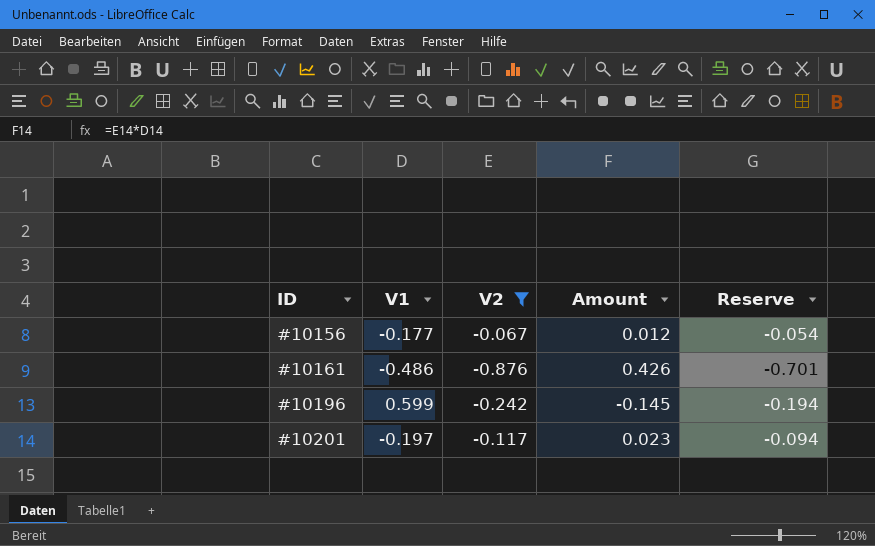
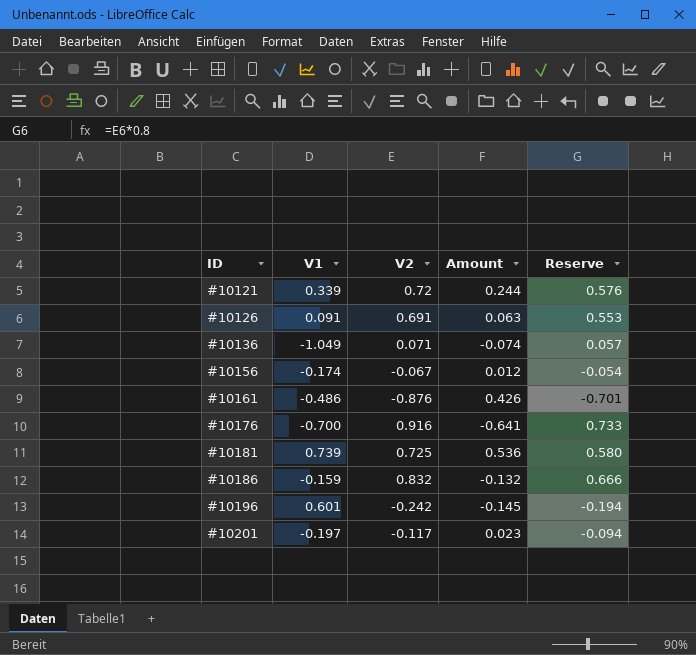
filter: V2 <= -0.067 -> none
#10156 | V1: -0.177 -> -0.174
#10196 | V1: 0.599 -> 0.601

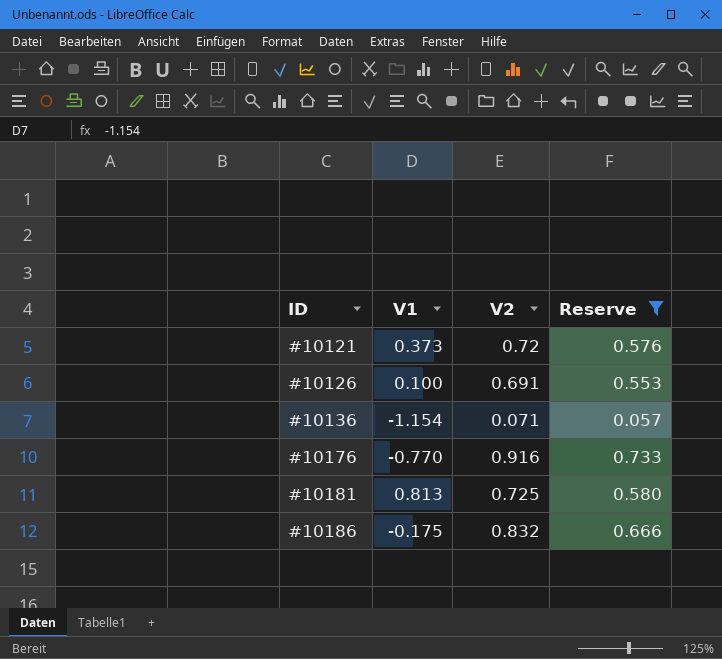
filter: none -> Reserve >= 0.057
column Amount | formula: [V1] * [V2] -> none
#10121 | V1: 0.339 -> 0.373
#10126 | V1: 0.091 -> 0.100
#10136 | V1: -1.049 -> -1.154
#10176 | V1: -0.700 -> -0.770
#10181 | V1: 0.739 -> 0.813
#10186 | V1: -0.159 -> -0.175

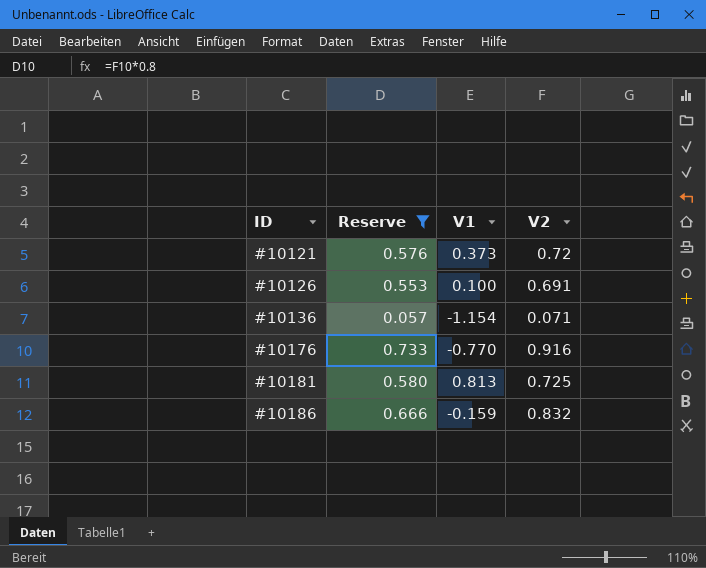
column Reserve | position: 4 -> 2
#10186 | V1: -0.175 -> -0.159

